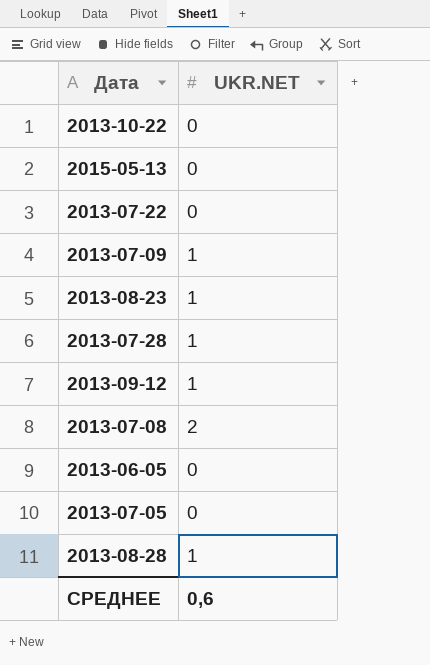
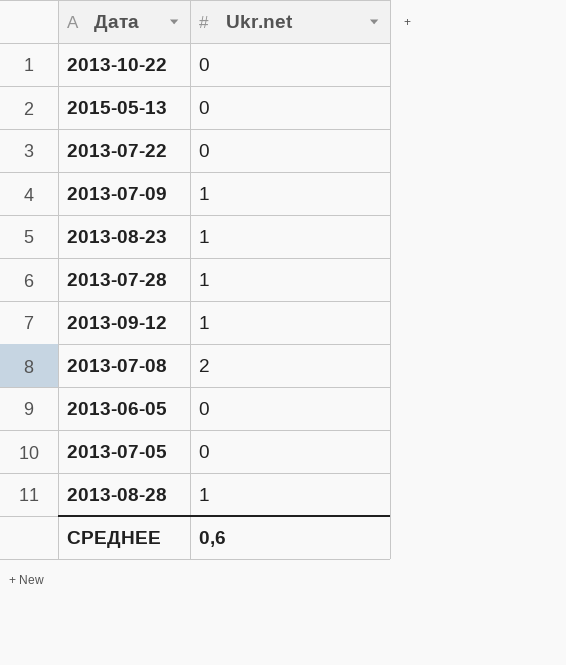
column name: UKR.NET -> Ukr.net

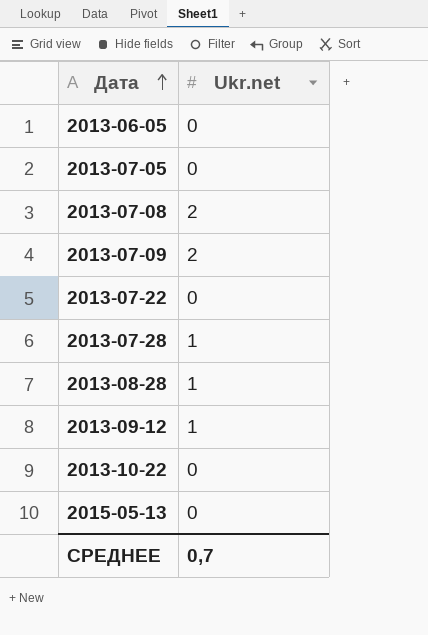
row order: none -> Дата ascending
row 2013-08-23: 1 -> none
2013-07-09 | Ukr.net: 1 -> 2
СРЕДНЕЕ | Ukr.net: 0,6 -> 0,7

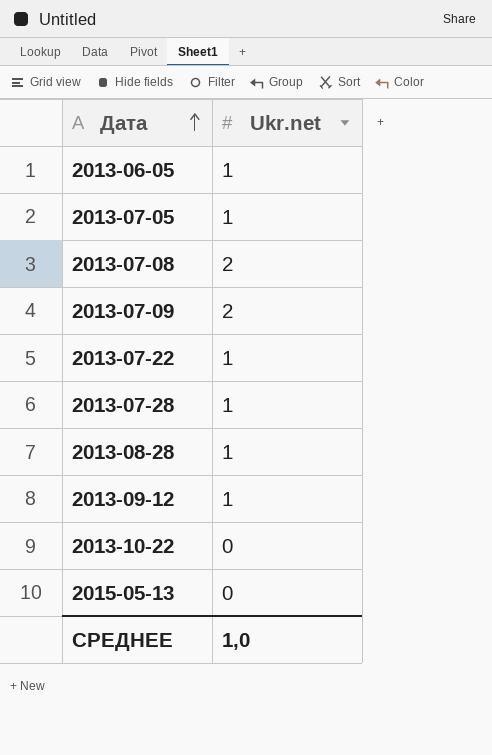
2013-06-05 | Ukr.net: 0 -> 1
2013-07-05 | Ukr.net: 0 -> 1
2013-07-22 | Ukr.net: 0 -> 1
СРЕДНЕЕ | Ukr.net: 0,7 -> 1,0

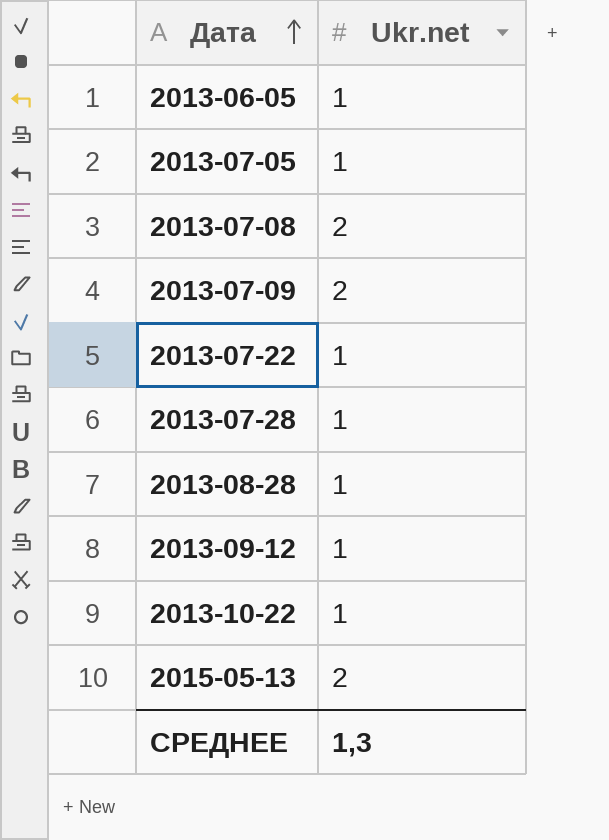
2013-10-22 | Ukr.net: 0 -> 1
2015-05-13 | Ukr.net: 0 -> 2
СРЕДНЕЕ | Ukr.net: 1,0 -> 1,3

